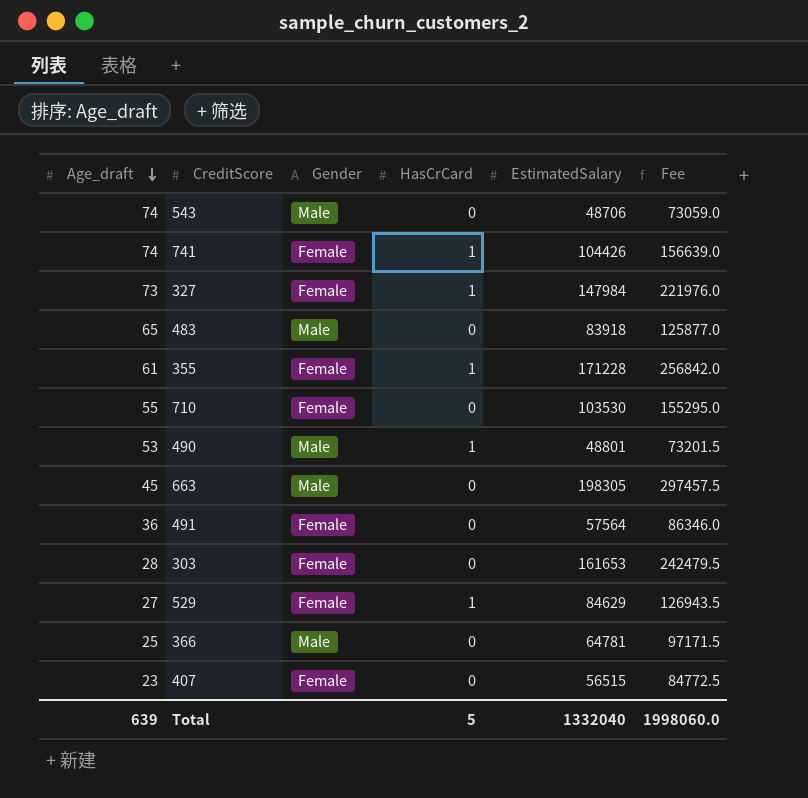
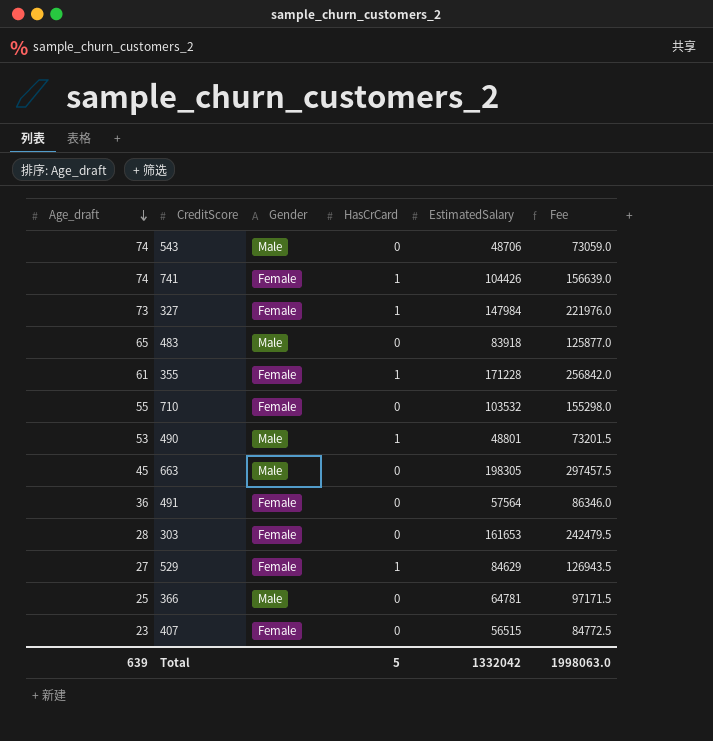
710 | EstimatedSalary: 103530 -> 103532
710 | Fee: 155295.0 -> 155298.0
Total | EstimatedSalary: 1332040 -> 1332042
Total | Fee: 1998060.0 -> 1998063.0

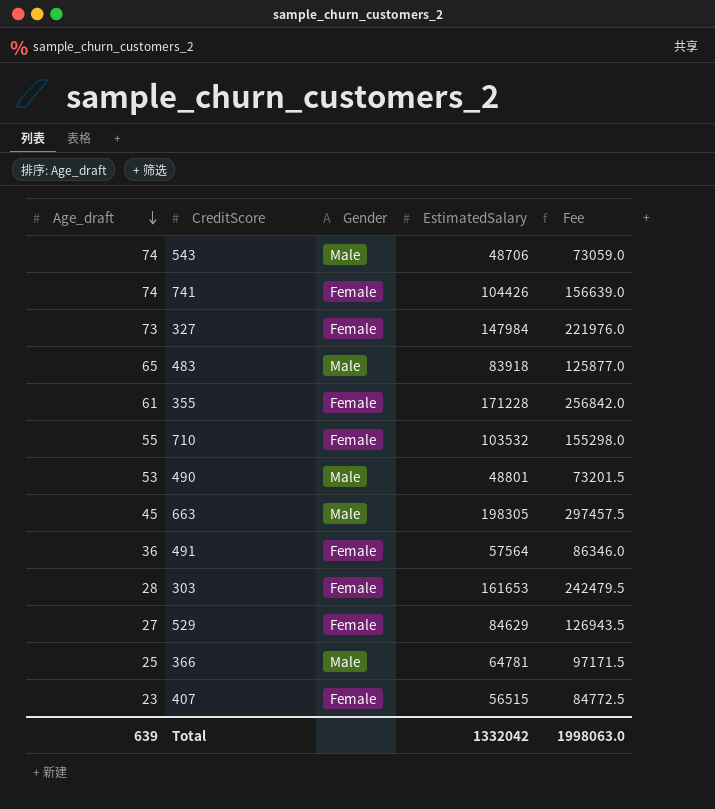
column HasCrCard | position: 4 -> none

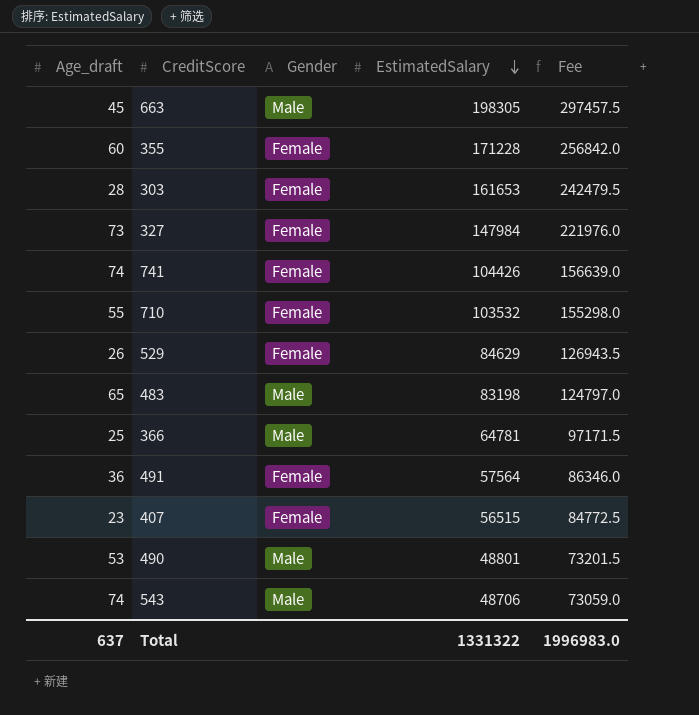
row order: Age_draft descending -> EstimatedSalary descending
355 | Age_draft: 61 -> 60
529 | Age_draft: 27 -> 26
483 | EstimatedSalary: 83918 -> 83198
483 | Fee: 125877.0 -> 124797.0
Total | Age_draft: 639 -> 637
Total | EstimatedSalary: 1332042 -> 1331322
Total | Fee: 1998063.0 -> 1996983.0

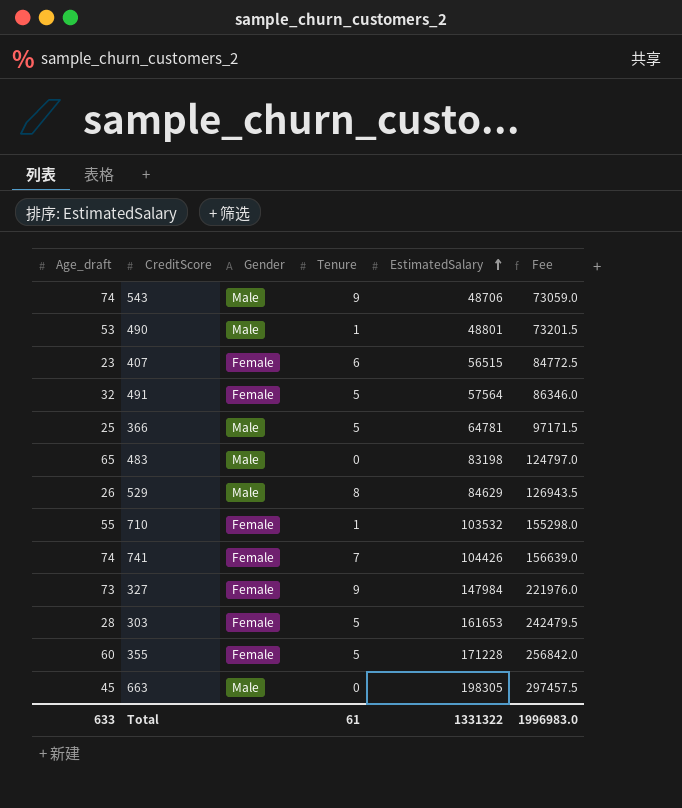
row order: EstimatedSalary descending -> EstimatedSalary ascending
column Tenure | position: none -> 4
491 | Age_draft: 36 -> 32
529 | Gender: Female -> Male
Total | Age_draft: 637 -> 633

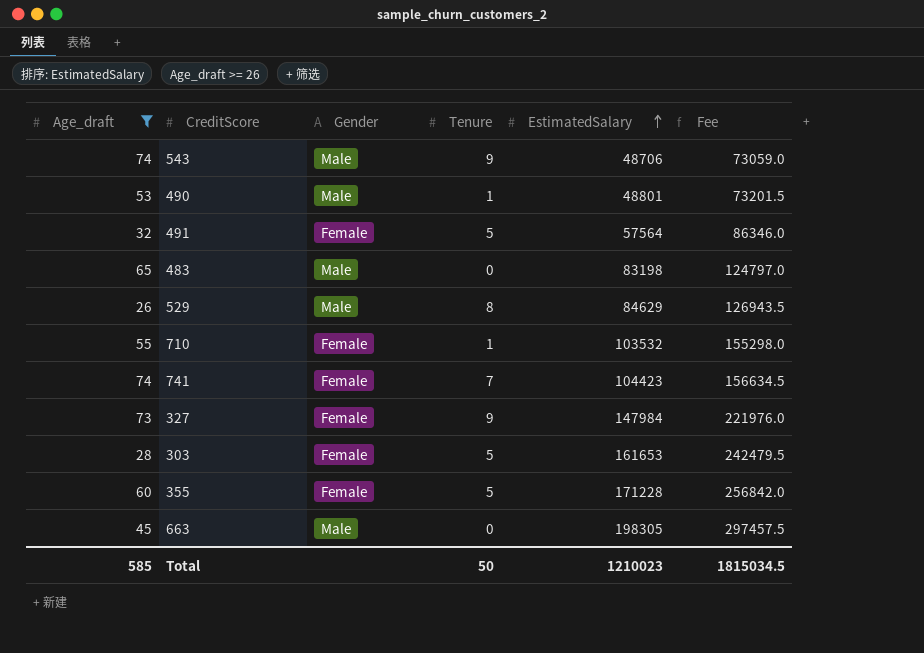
filter: none -> Age_draft >= 26
741 | EstimatedSalary: 104426 -> 104423
741 | Fee: 156639.0 -> 156634.5
Total | Age_draft: 633 -> 585
Total | Tenure: 61 -> 50
Total | EstimatedSalary: 1331322 -> 1210023
Total | Fee: 1996983.0 -> 1815034.5

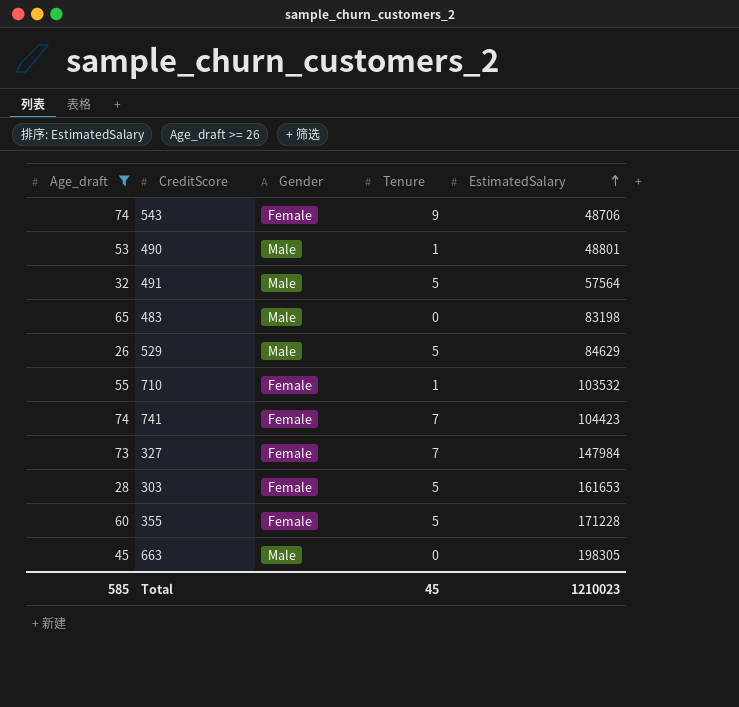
column Fee | formula: [EstimatedSalary] * 1.5 -> none
543 | Gender: Male -> Female
491 | Gender: Female -> Male
529 | Tenure: 8 -> 5
327 | Tenure: 9 -> 7
Total | Tenure: 50 -> 45

